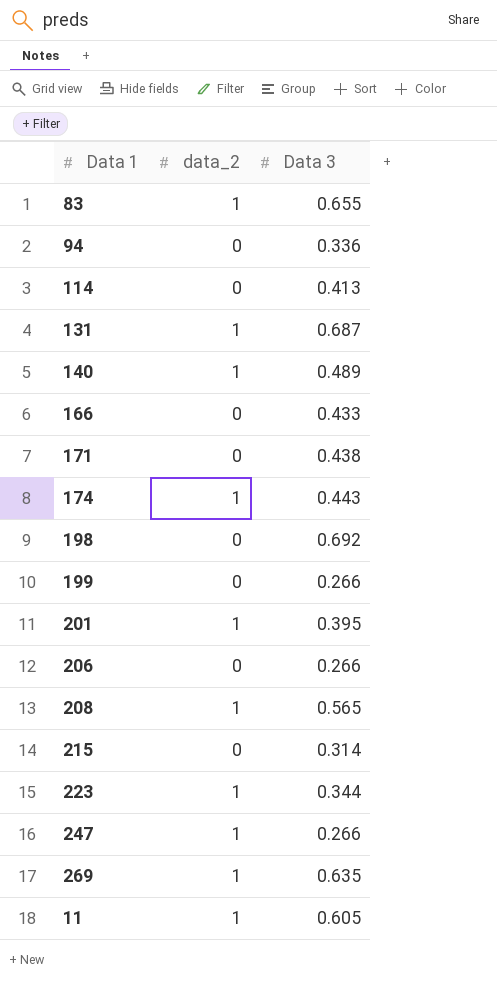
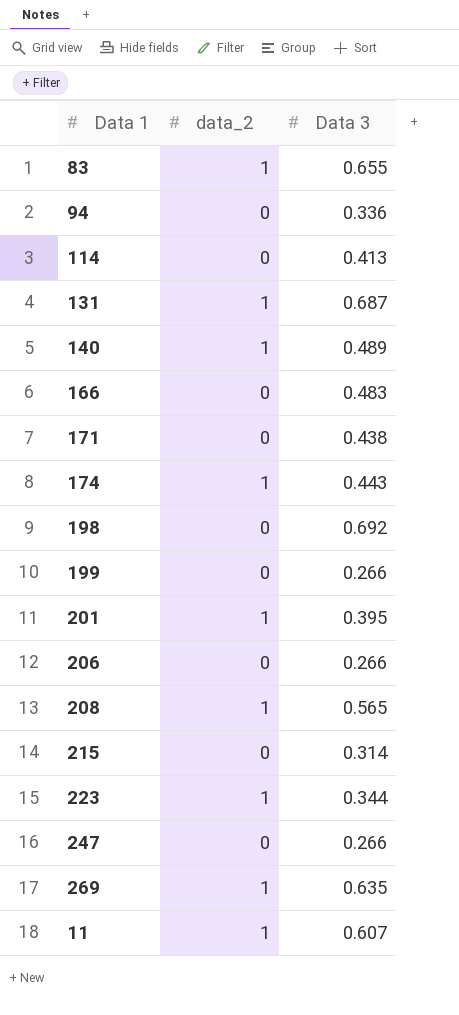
166 | Data 3: 0.433 -> 0.483
247 | data_2: 1 -> 0
11 | Data 3: 0.605 -> 0.607

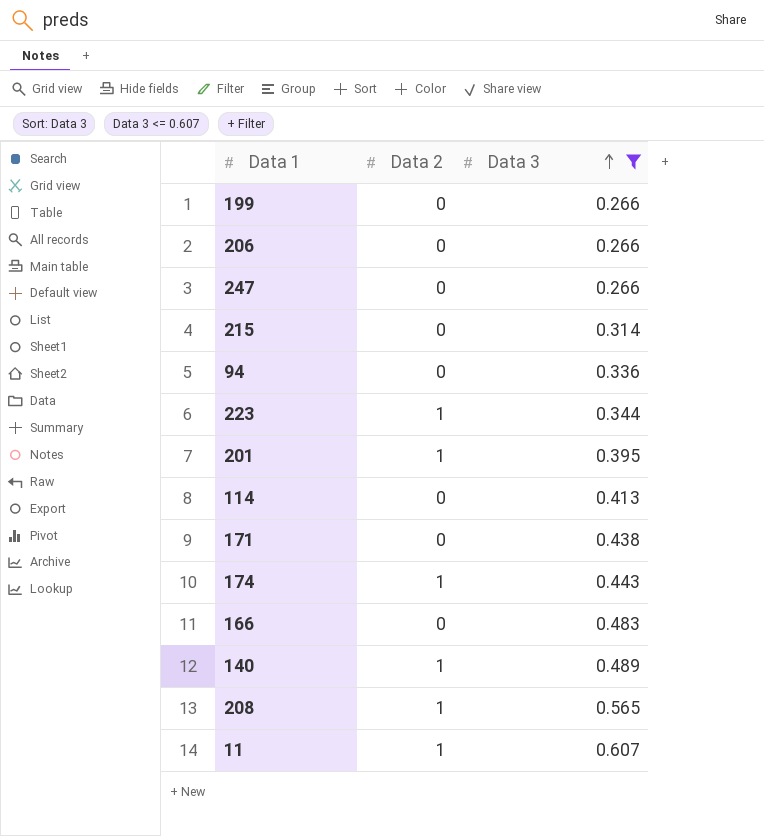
filter: none -> Data 3 <= 0.607
row order: none -> Data 3 ascending
column name: data_2 -> Data 2

